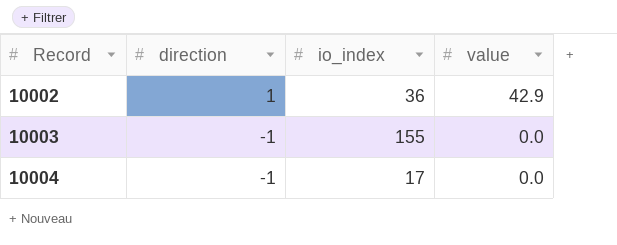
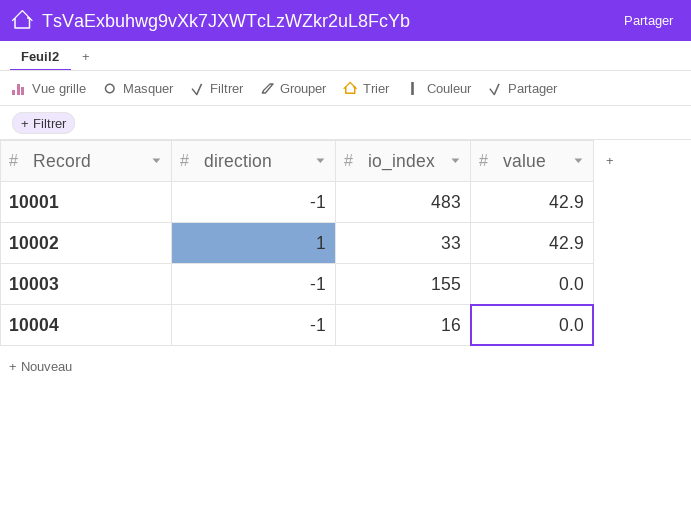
row 10001: none -> -1 | 483 | 42.9
10002 | io_index: 36 -> 33
10004 | io_index: 17 -> 16

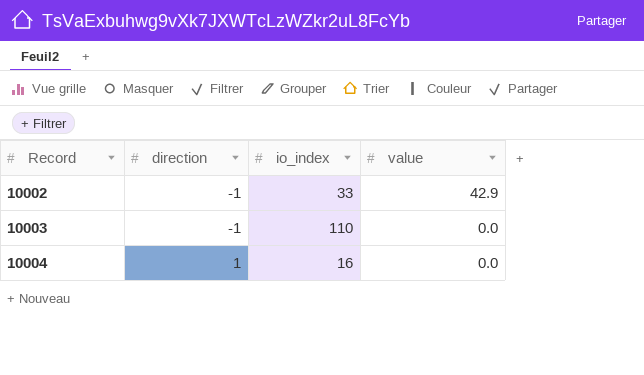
row 10001: -1 | 483 | 42.9 -> none
10002 | direction: 1 -> -1
10003 | io_index: 155 -> 110
10004 | direction: -1 -> 1

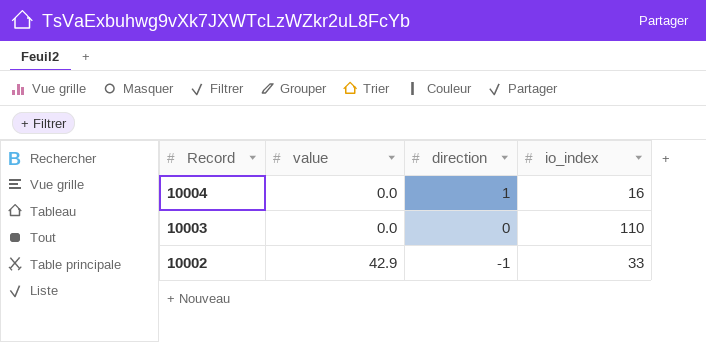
row order: Record ascending -> Record descending
column value | position: 4 -> 2
10003 | direction: -1 -> 0

